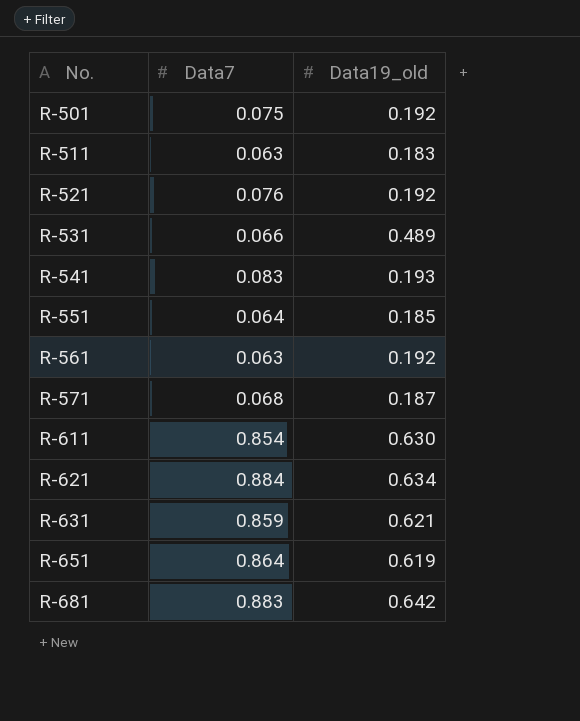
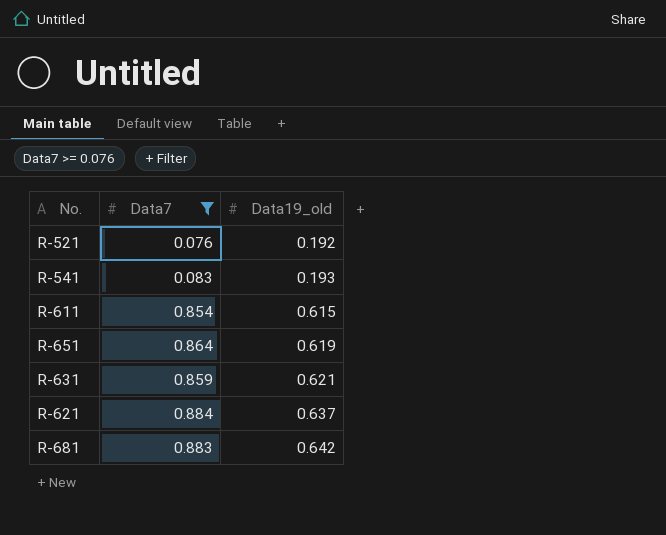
filter: none -> Data7 >= 0.076
row order: No. ascending -> Data19_old ascending
R-611 | Data19_old: 0.630 -> 0.615
R-621 | Data19_old: 0.634 -> 0.637

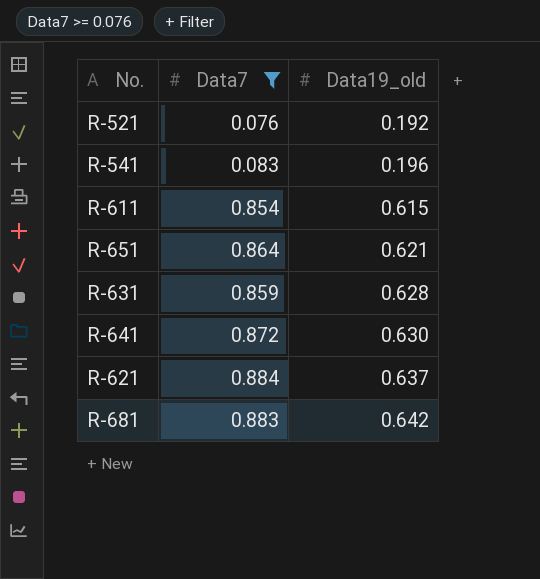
R-541 | Data19_old: 0.193 -> 0.196
R-651 | Data19_old: 0.619 -> 0.621
R-631 | Data19_old: 0.621 -> 0.628
row R-641: none -> 0.872 | 0.630

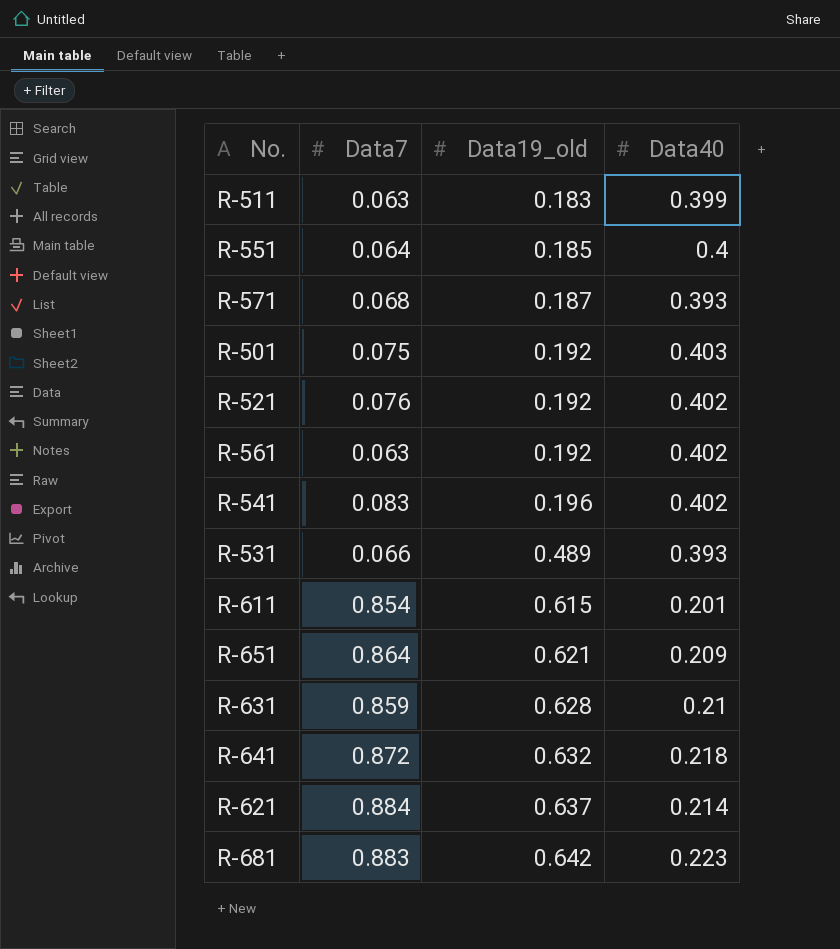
filter: Data7 >= 0.076 -> none
column Data40 | position: none -> 4
R-641 | Data19_old: 0.630 -> 0.632

